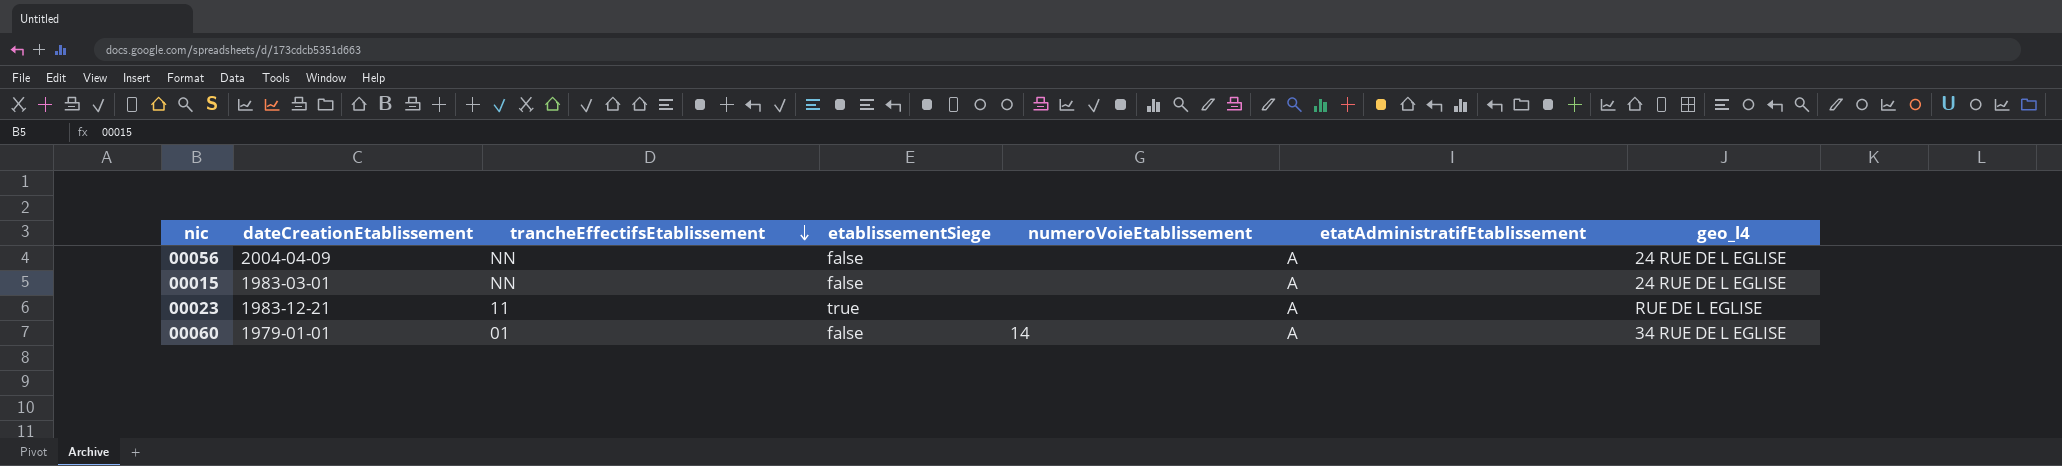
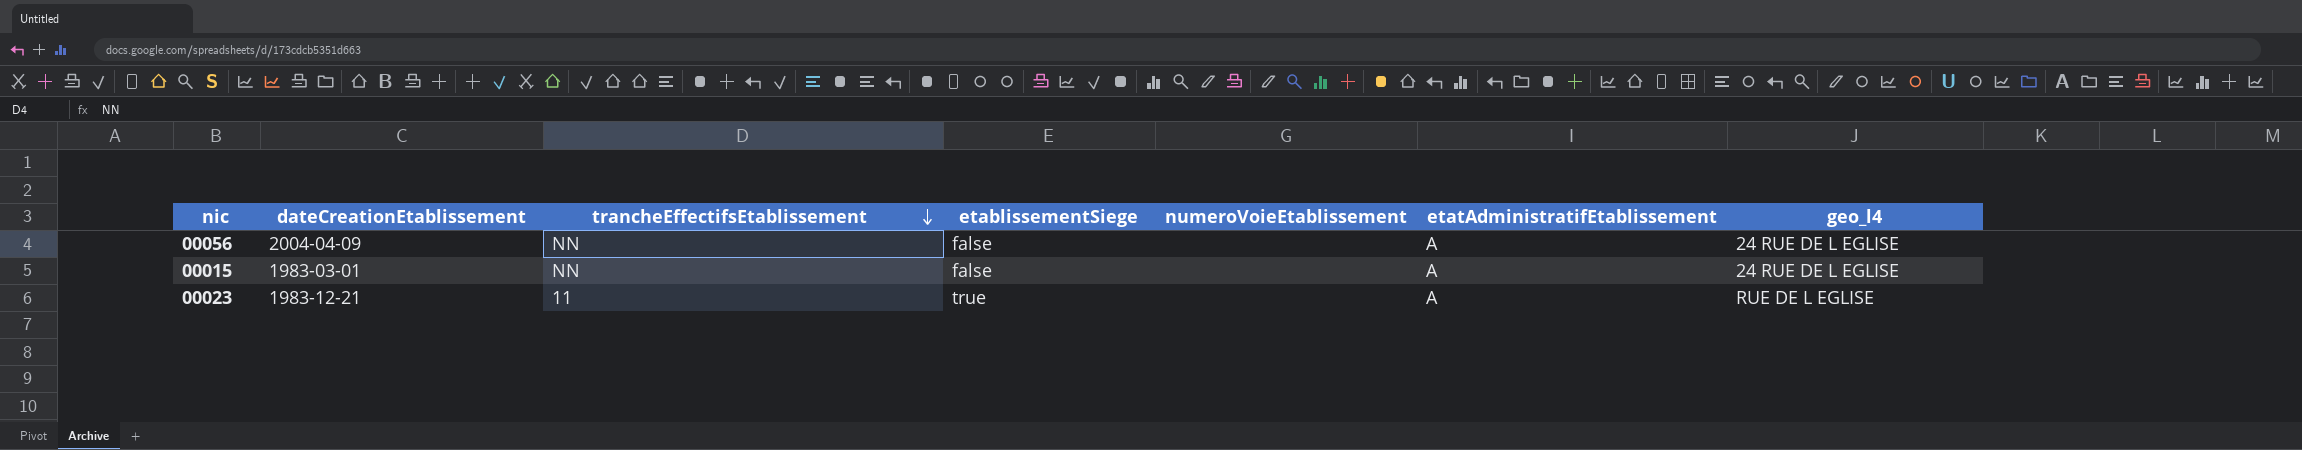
row 00060: 1979-01-01 | 01 | false | 14 | A | 34 RUE DE L EGLISE -> none

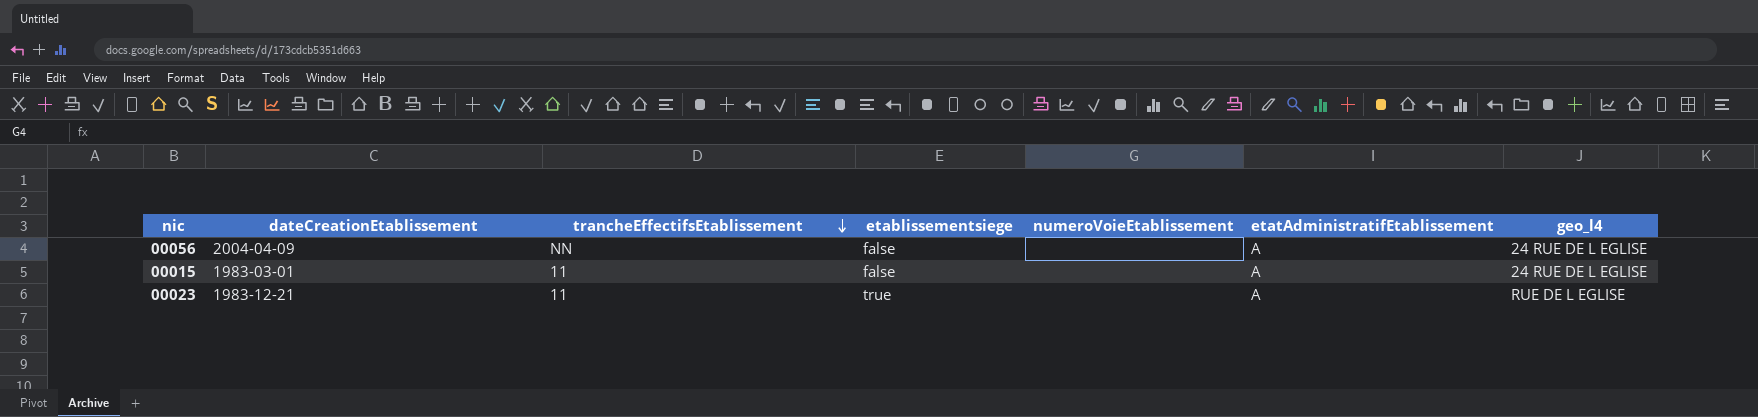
column name: etablissementSiege -> etablissementsiege
00015 | trancheEffectifsEtablissement: NN -> 11

